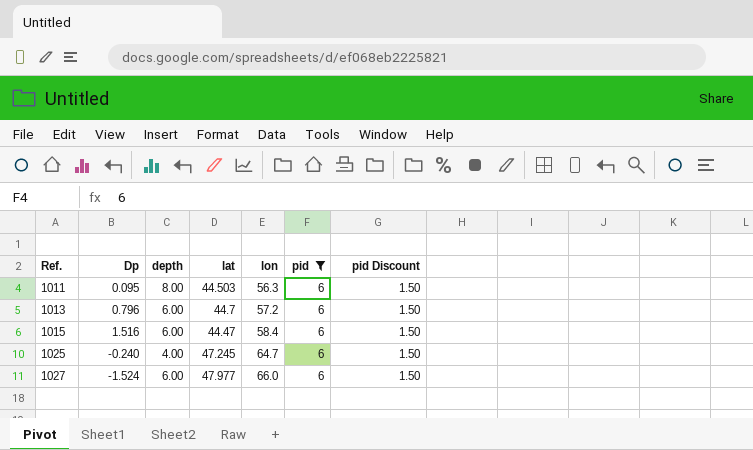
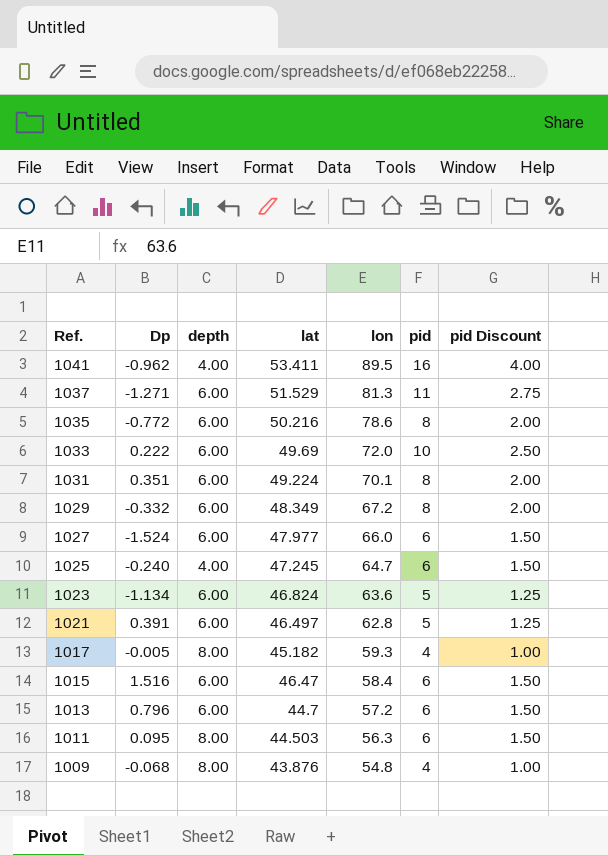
filter: pid = 6 -> none
row order: Ref. ascending -> Ref. descending
1015 | lat: 44.47 -> 46.47

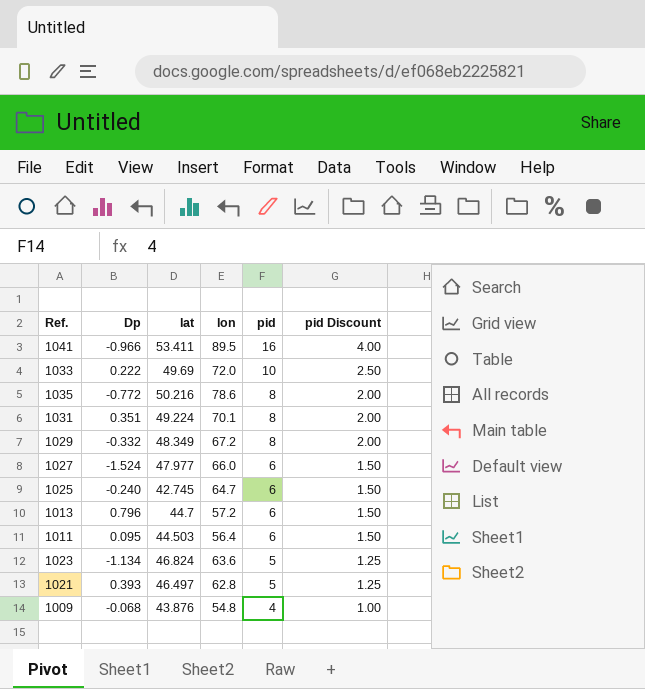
row order: Ref. descending -> pid descending
column depth | position: 3 -> none
row 1037: -1.271 | 6.00 | 51.529 | 81.3 | 11 | 2.75 -> none
row 1017: -0.005 | 8.00 | 45.182 | 59.3 | 4 | 1.00 -> none
row 1015: 1.516 | 6.00 | 46.47 | 58.4 | 6 | 1.50 -> none
1041 | Dp: -0.962 -> -0.966
1025 | lat: 47.245 -> 42.745
1011 | lon: 56.3 -> 56.4
1021 | Dp: 0.391 -> 0.393

